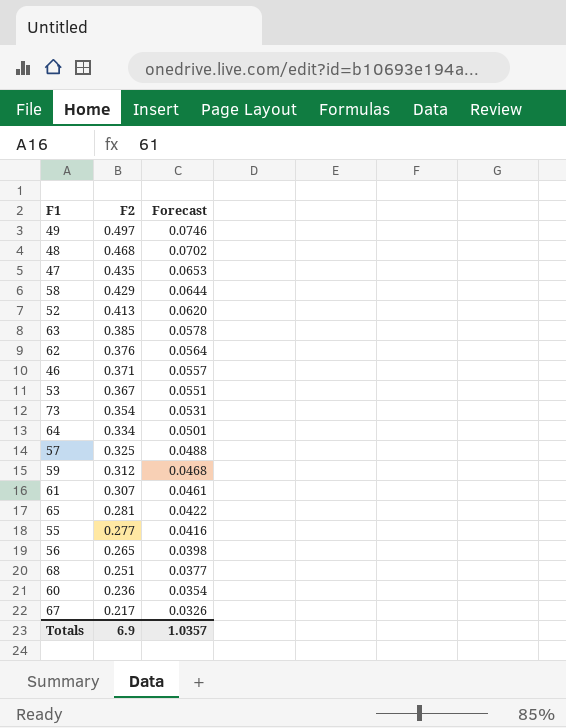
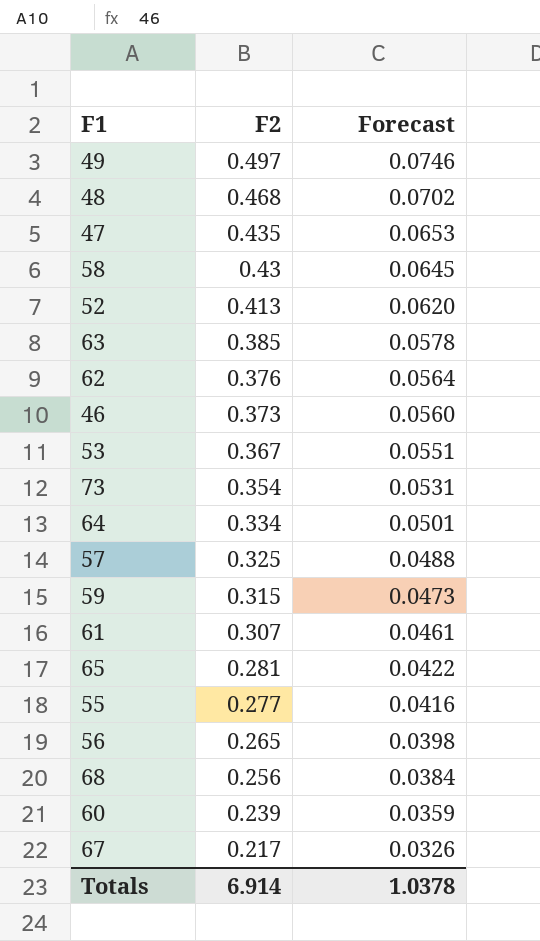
58 | F2: 0.429 -> 0.43
58 | Forecast: 0.0644 -> 0.0645
46 | F2: 0.371 -> 0.373
46 | Forecast: 0.0557 -> 0.0560
59 | F2: 0.312 -> 0.315
59 | Forecast: 0.0468 -> 0.0473
68 | F2: 0.251 -> 0.256
68 | Forecast: 0.0377 -> 0.0384
60 | F2: 0.236 -> 0.239
60 | Forecast: 0.0354 -> 0.0359
Totals | F2: 6.9 -> 6.914
Totals | Forecast: 1.0357 -> 1.0378

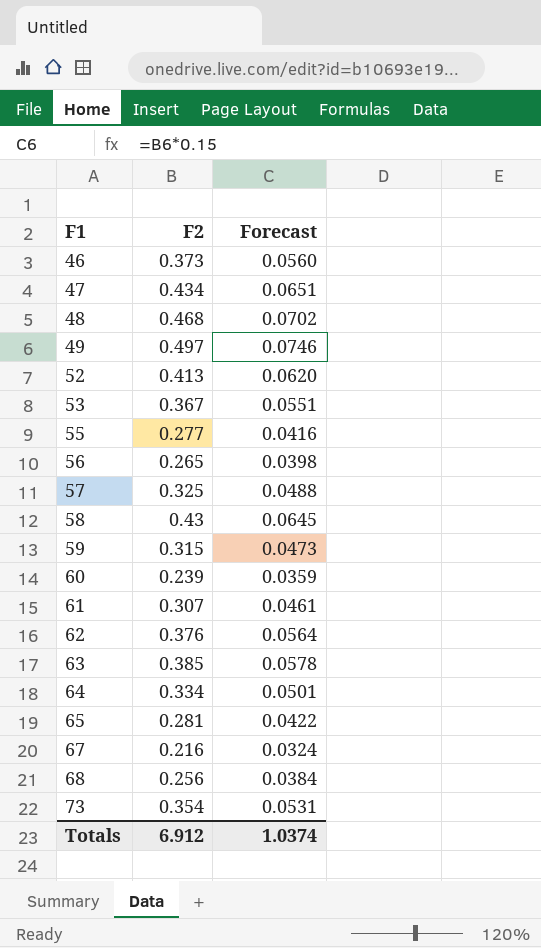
row order: F2 descending -> F1 ascending
47 | F2: 0.435 -> 0.434
47 | Forecast: 0.0653 -> 0.0651
67 | F2: 0.217 -> 0.216
67 | Forecast: 0.0326 -> 0.0324
Totals | F2: 6.914 -> 6.912
Totals | Forecast: 1.0378 -> 1.0374

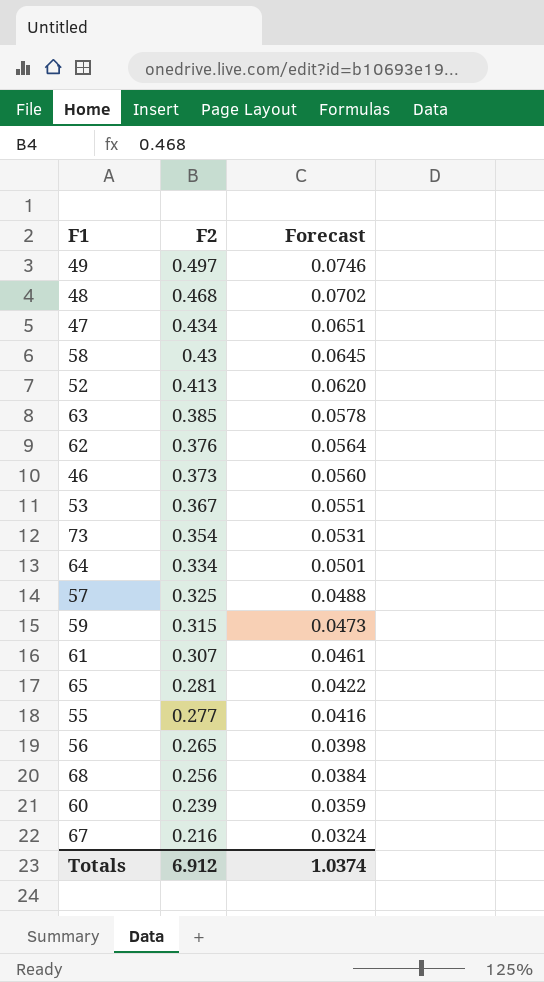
row order: F1 ascending -> F2 descending

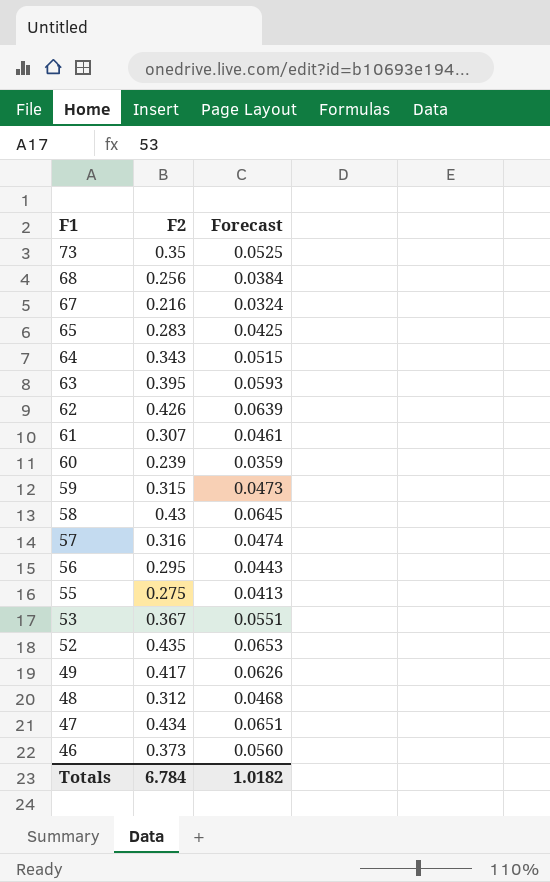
row order: F2 descending -> F1 descending
73 | F2: 0.354 -> 0.35
73 | Forecast: 0.0531 -> 0.0525
65 | F2: 0.281 -> 0.283
65 | Forecast: 0.0422 -> 0.0425
64 | F2: 0.334 -> 0.343
64 | Forecast: 0.0501 -> 0.0515
63 | F2: 0.385 -> 0.395
63 | Forecast: 0.0578 -> 0.0593
62 | F2: 0.376 -> 0.426
62 | Forecast: 0.0564 -> 0.0639
57 | F2: 0.325 -> 0.316
57 | Forecast: 0.0488 -> 0.0474
56 | F2: 0.265 -> 0.295
56 | Forecast: 0.0398 -> 0.0443
55 | F2: 0.277 -> 0.275
55 | Forecast: 0.0416 -> 0.0413
52 | F2: 0.413 -> 0.435
52 | Forecast: 0.0620 -> 0.0653
49 | F2: 0.497 -> 0.417
49 | Forecast: 0.0746 -> 0.0626
48 | F2: 0.468 -> 0.312
48 | Forecast: 0.0702 -> 0.0468
Totals | F2: 6.912 -> 6.784
Totals | Forecast: 1.0374 -> 1.0182

